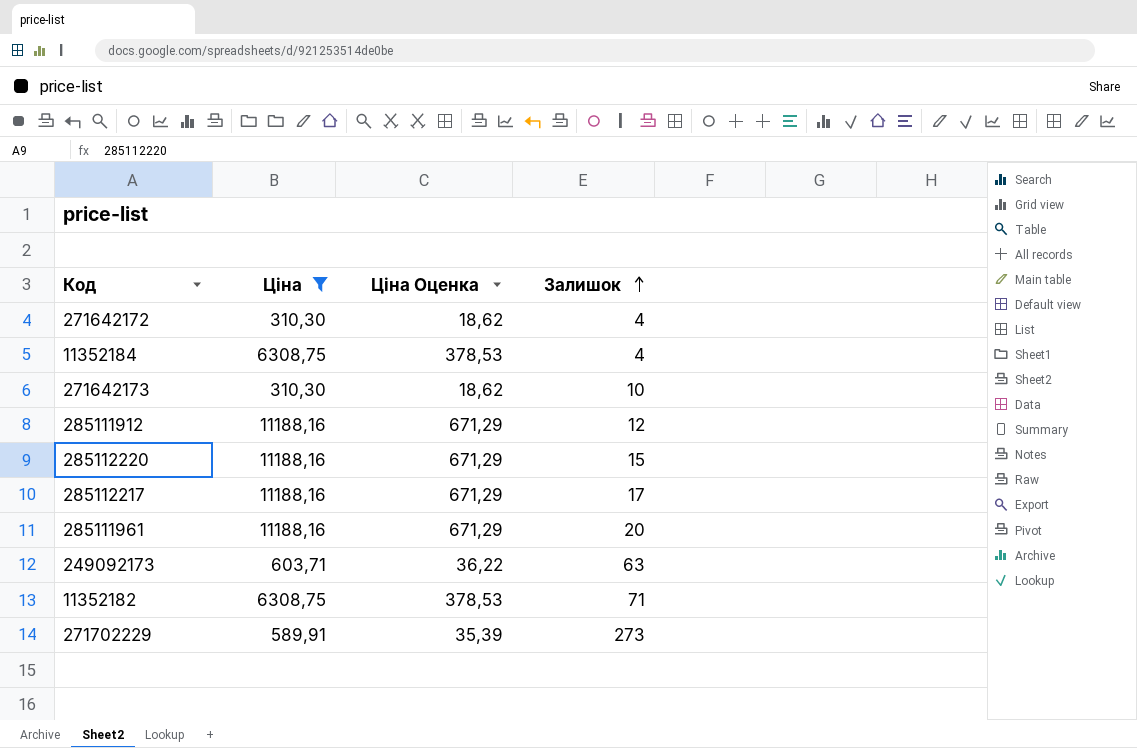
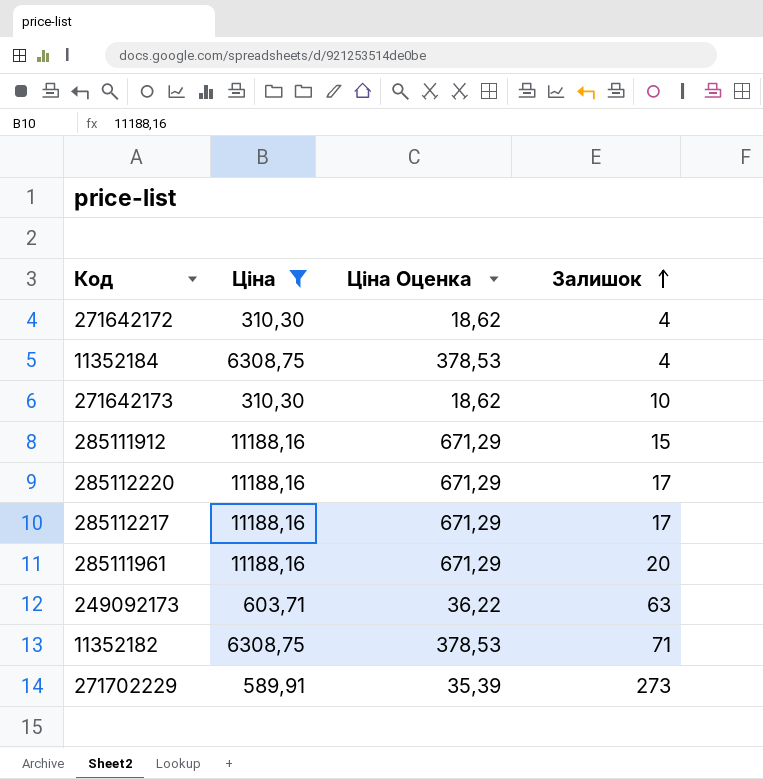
285111912 | Залишок: 12 -> 15
285112220 | Залишок: 15 -> 17

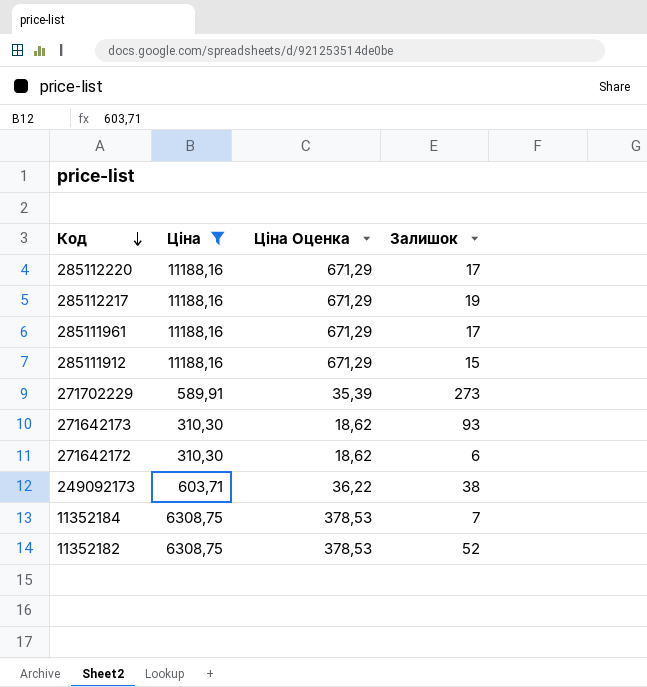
row order: Залишок ascending -> Код descending
285112217 | Залишок: 17 -> 19
285111961 | Залишок: 20 -> 17
271642173 | Залишок: 10 -> 93
271642172 | Залишок: 4 -> 6
249092173 | Залишок: 63 -> 38
11352184 | Залишок: 4 -> 7
11352182 | Залишок: 71 -> 52

